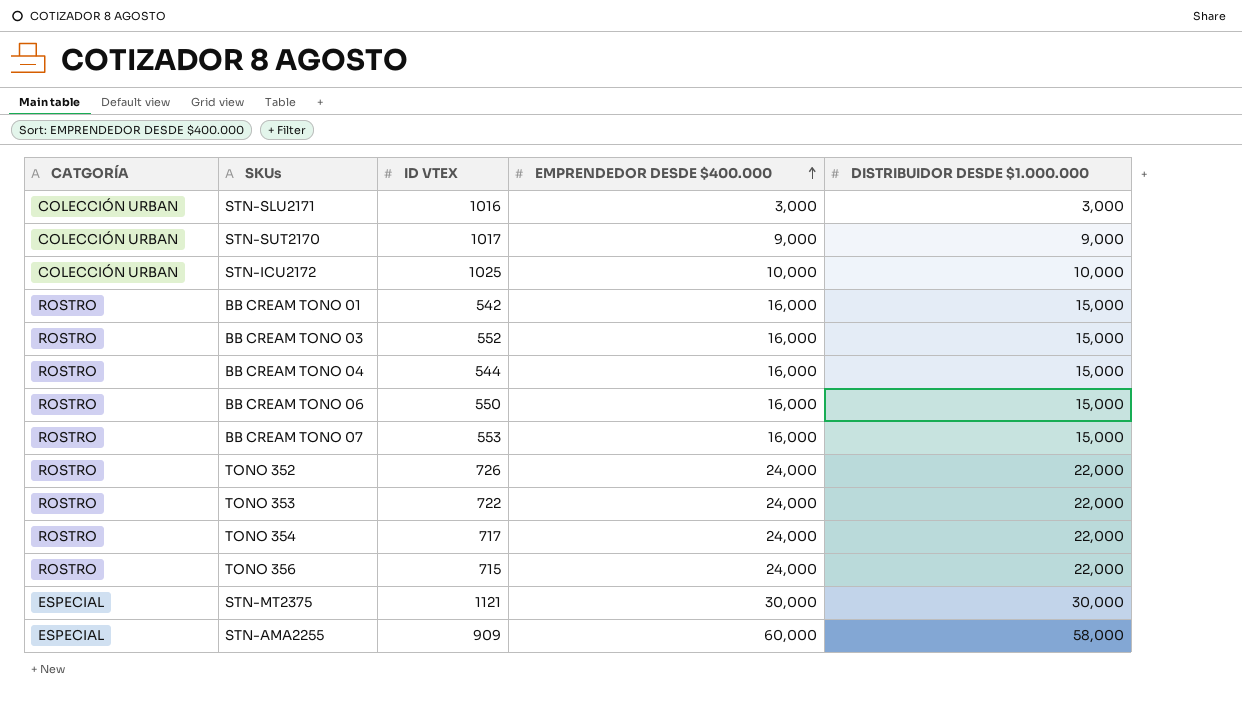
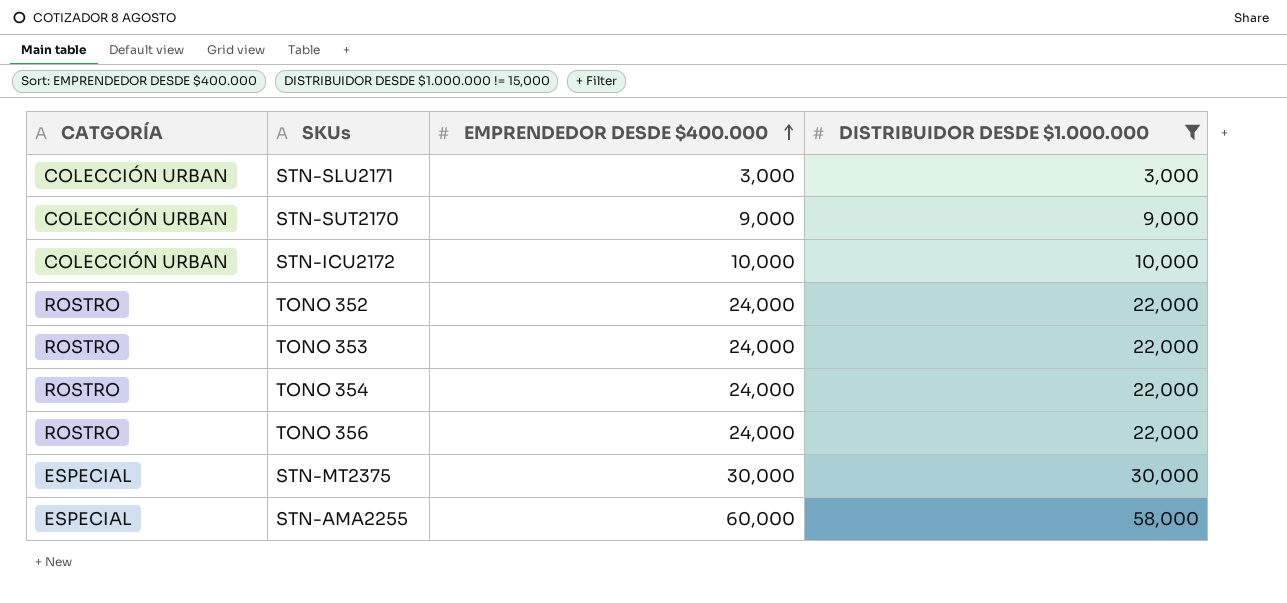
filter: none -> DISTRIBUIDOR DESDE $1.000.000 != 15,000
column ID VTEX | position: 3 -> none

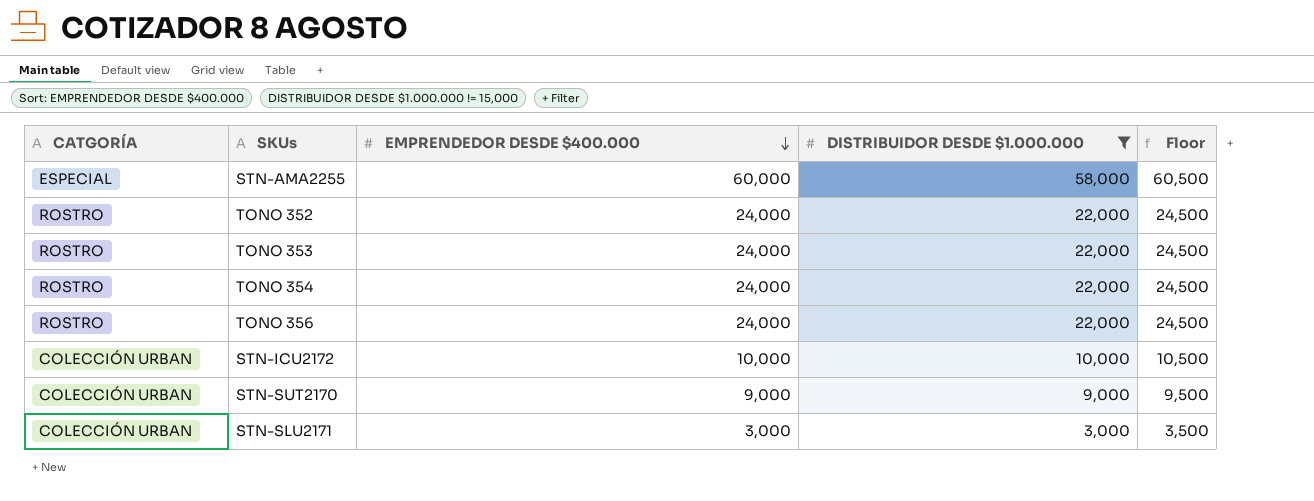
row order: EMPRENDEDOR DESDE $400.000 ascending -> EMPRENDEDOR DESDE $400.000 descending
column Floor | formula: none -> [EMPRENDEDOR DESDE $400.000] + 500
row STN-MT2375: ESPECIAL | 30,000 | 30,000 -> none

